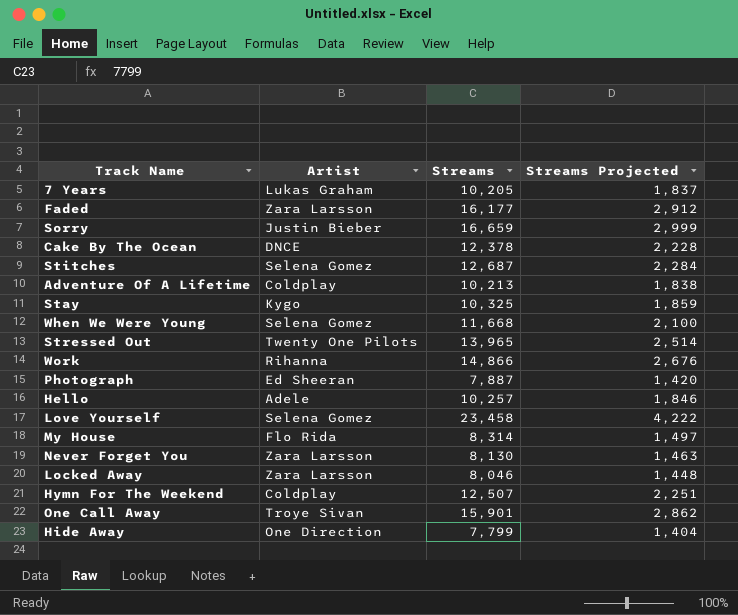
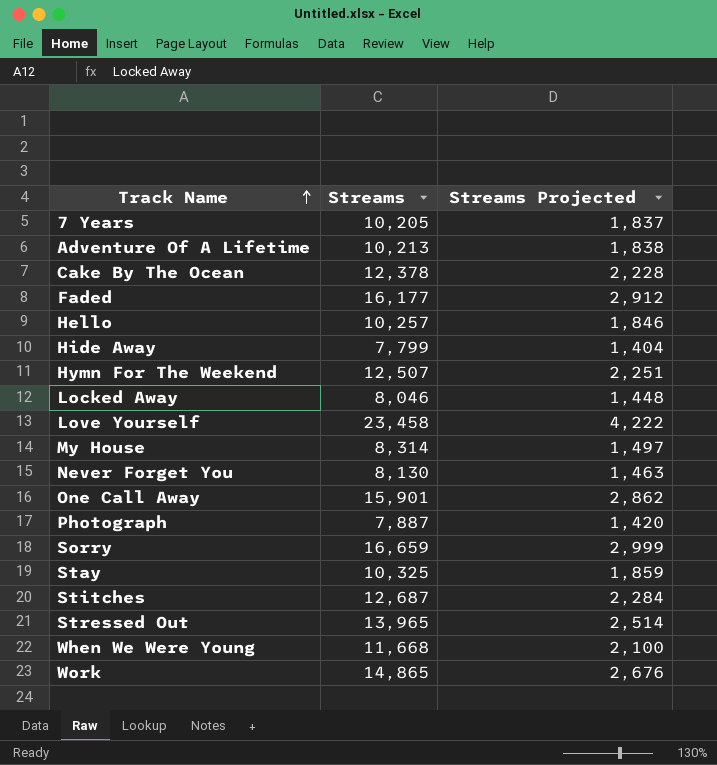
row order: none -> Track Name ascending
column Artist | position: 2 -> none
Work | Streams: 14,866 -> 14,865

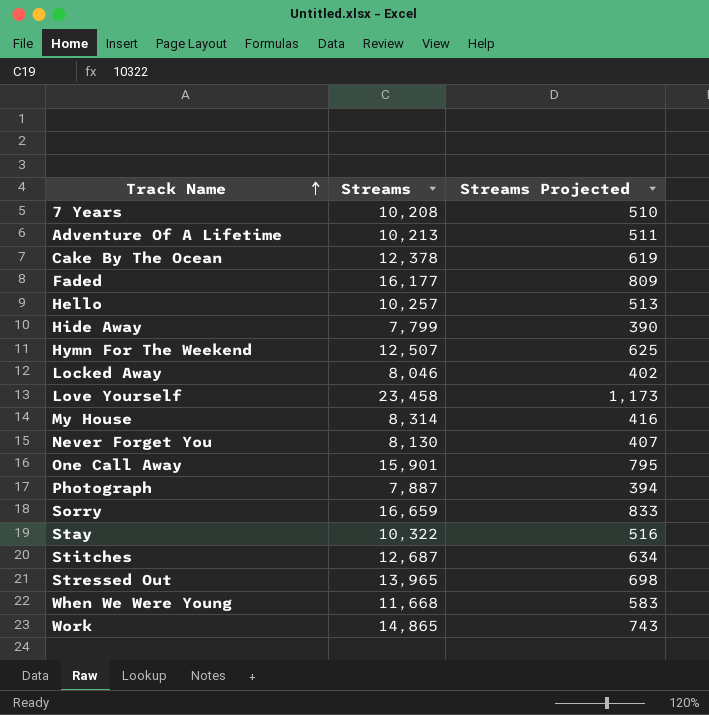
column Streams Projected | formula: [Streams] * 0.18 -> [Streams] * 0.05
7 Years | Streams: 10,205 -> 10,208
Stay | Streams: 10,325 -> 10,322

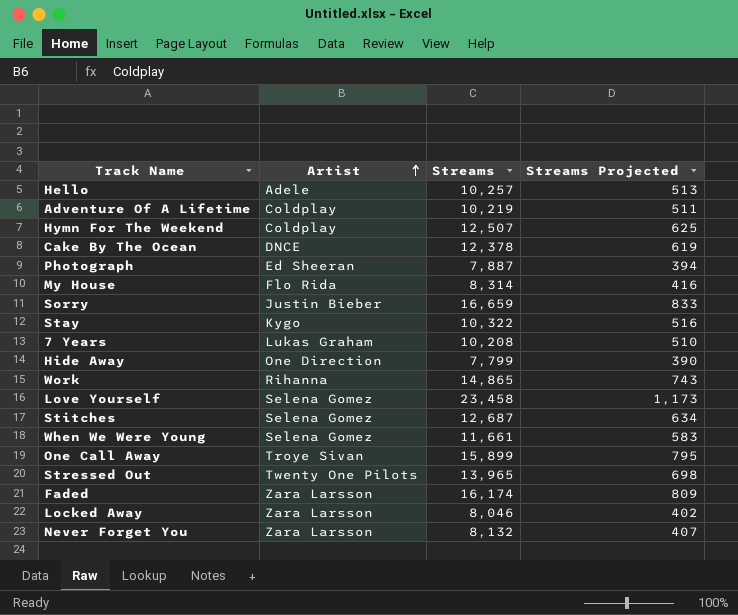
row order: Track Name ascending -> Artist ascending
column Artist | position: none -> 2
Adventure Of A Lifetime | Streams: 10,213 -> 10,219
When We Were Young | Streams: 11,668 -> 11,661
One Call Away | Streams: 15,901 -> 15,899
Faded | Streams: 16,177 -> 16,174
Never Forget You | Streams: 8,130 -> 8,132

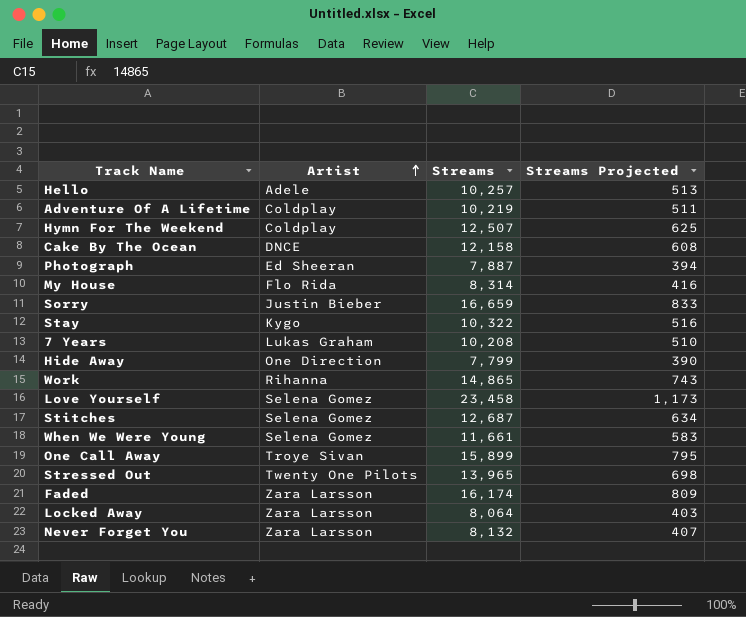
Cake By The Ocean | Streams: 12,378 -> 12,158
Cake By The Ocean | Streams Projected: 619 -> 608
Locked Away | Streams: 8,046 -> 8,064
Locked Away | Streams Projected: 402 -> 403

